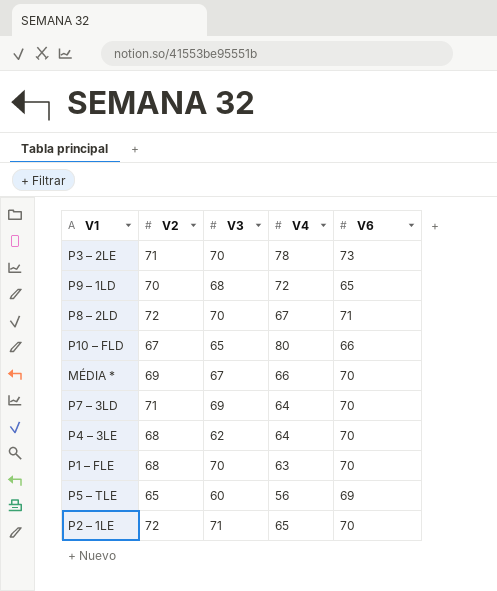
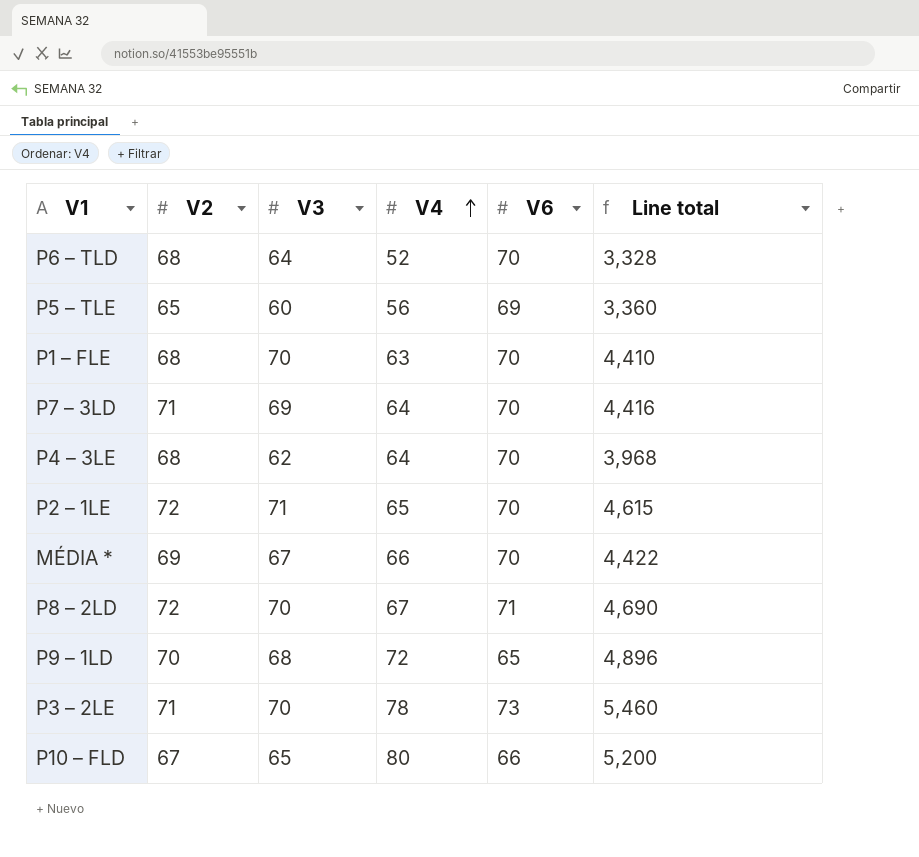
row order: none -> V4 ascending
column Line total | formula: none -> [V3] * [V4]
row P6 – TLD: none -> 68 | 64 | 52 | 70 | 3,328

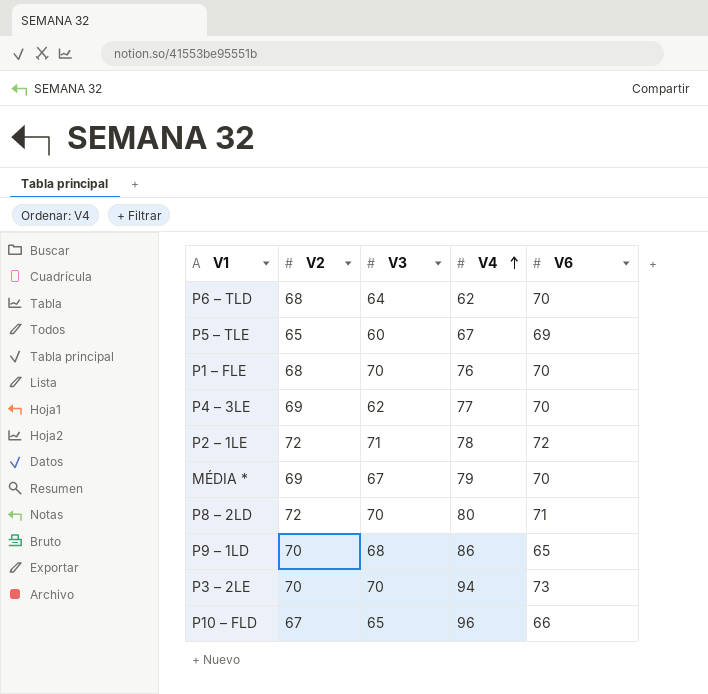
column Line total | formula: [V3] * [V4] -> none
row P7 – 3LD: 71 | 69 | 64 | 70 | 4,416 -> none
P6 – TLD | V4: 52 -> 62
P5 – TLE | V4: 56 -> 67
P1 – FLE | V4: 63 -> 76
P4 – 3LE | V2: 68 -> 69
P4 – 3LE | V4: 64 -> 77
P2 – 1LE | V4: 65 -> 78
P2 – 1LE | V6: 70 -> 72
MÉDIA * | V4: 66 -> 79
P8 – 2LD | V4: 67 -> 80
P9 – 1LD | V4: 72 -> 86
P3 – 2LE | V2: 71 -> 70
P3 – 2LE | V4: 78 -> 94
P10 – FLD | V4: 80 -> 96

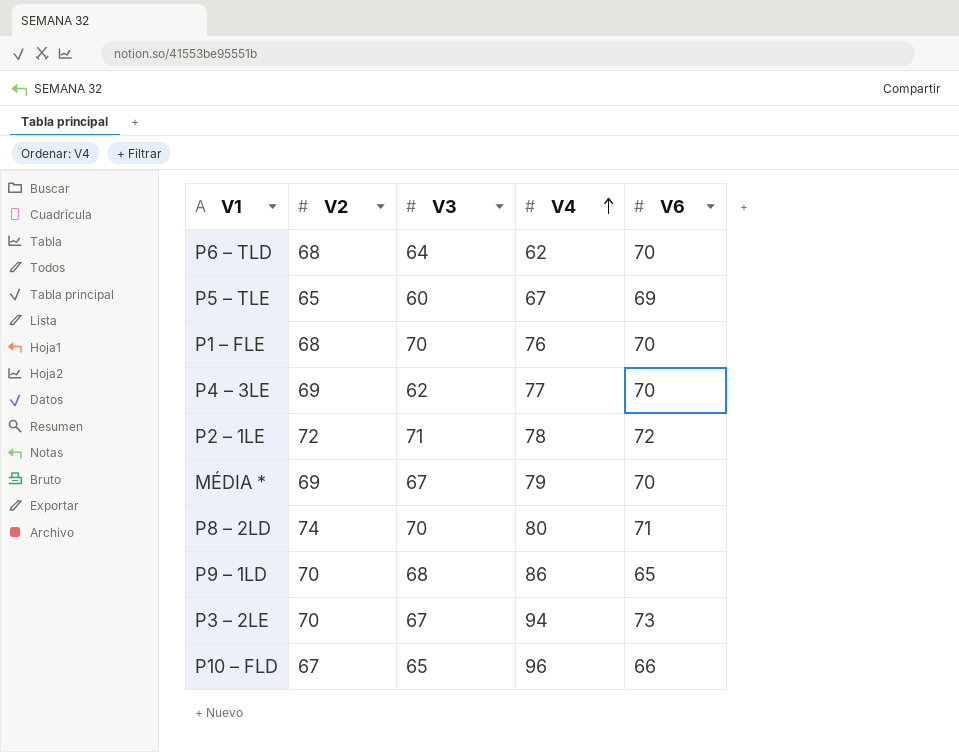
P8 – 2LD | V2: 72 -> 74
P3 – 2LE | V3: 70 -> 67

